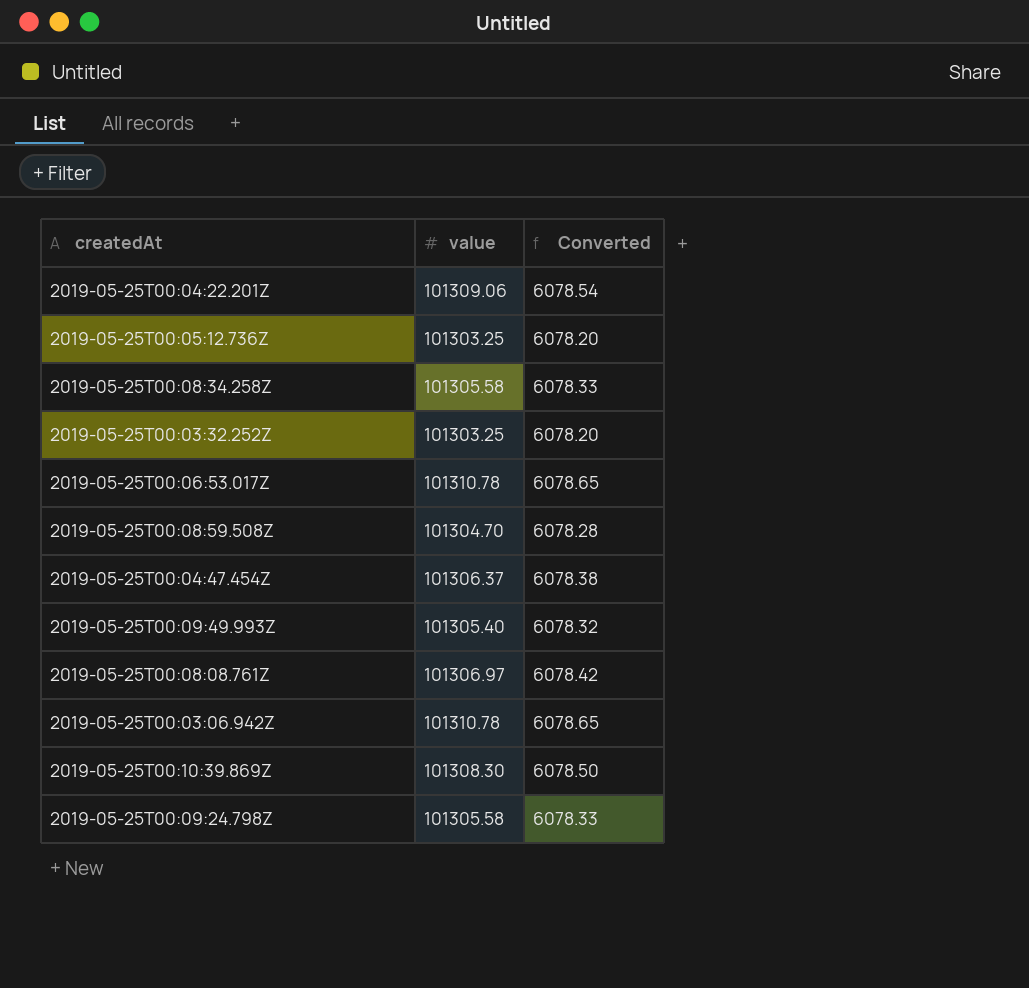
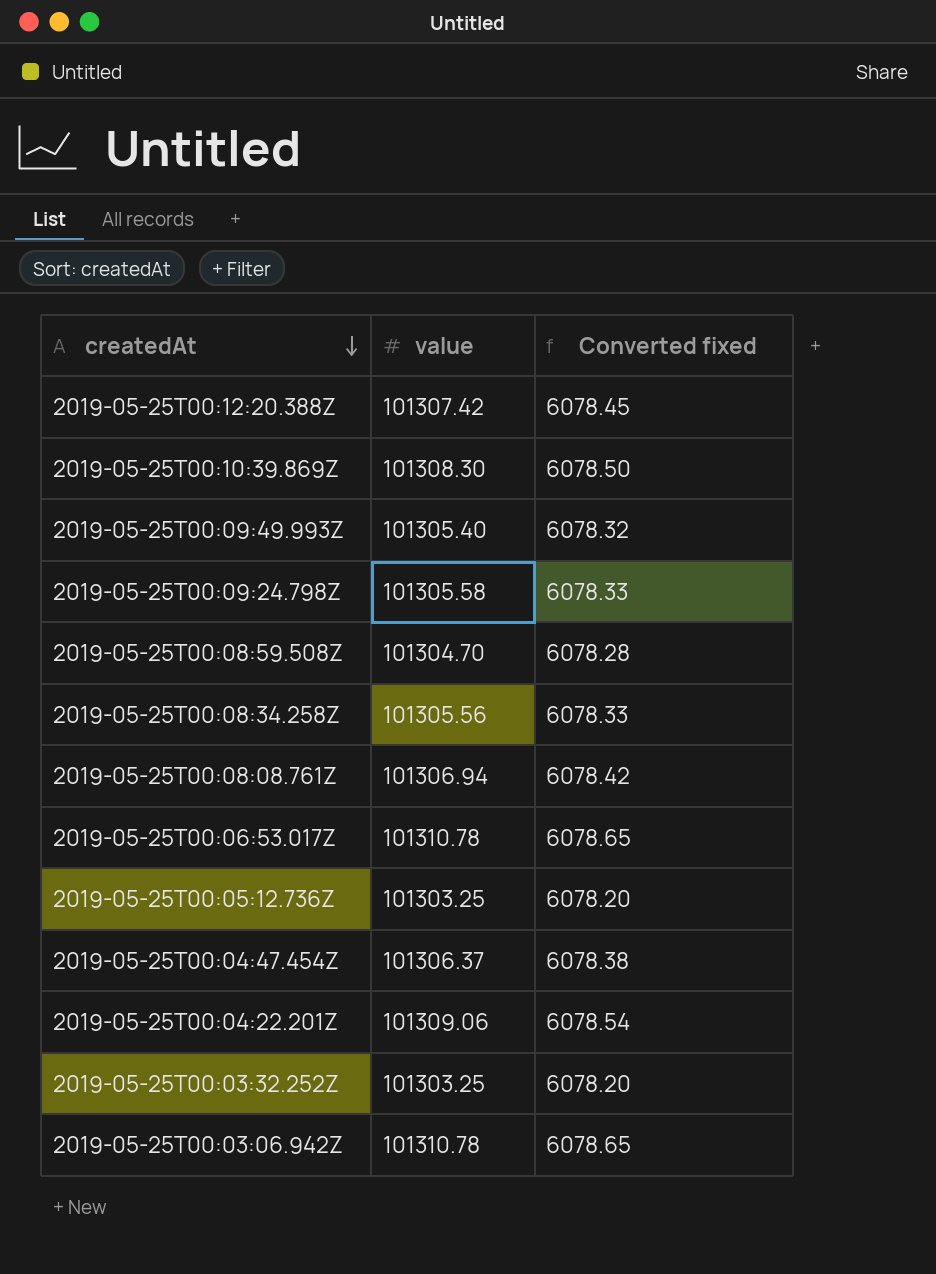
row order: none -> createdAt descending
column name: Converted -> Converted fixed
row 2019-05-25T00:12:20.388Z: none -> 101307.42 | 6078.45
2019-05-25T00:08:34.258Z | value: 101305.58 -> 101305.56
2019-05-25T00:08:08.761Z | value: 101306.97 -> 101306.94

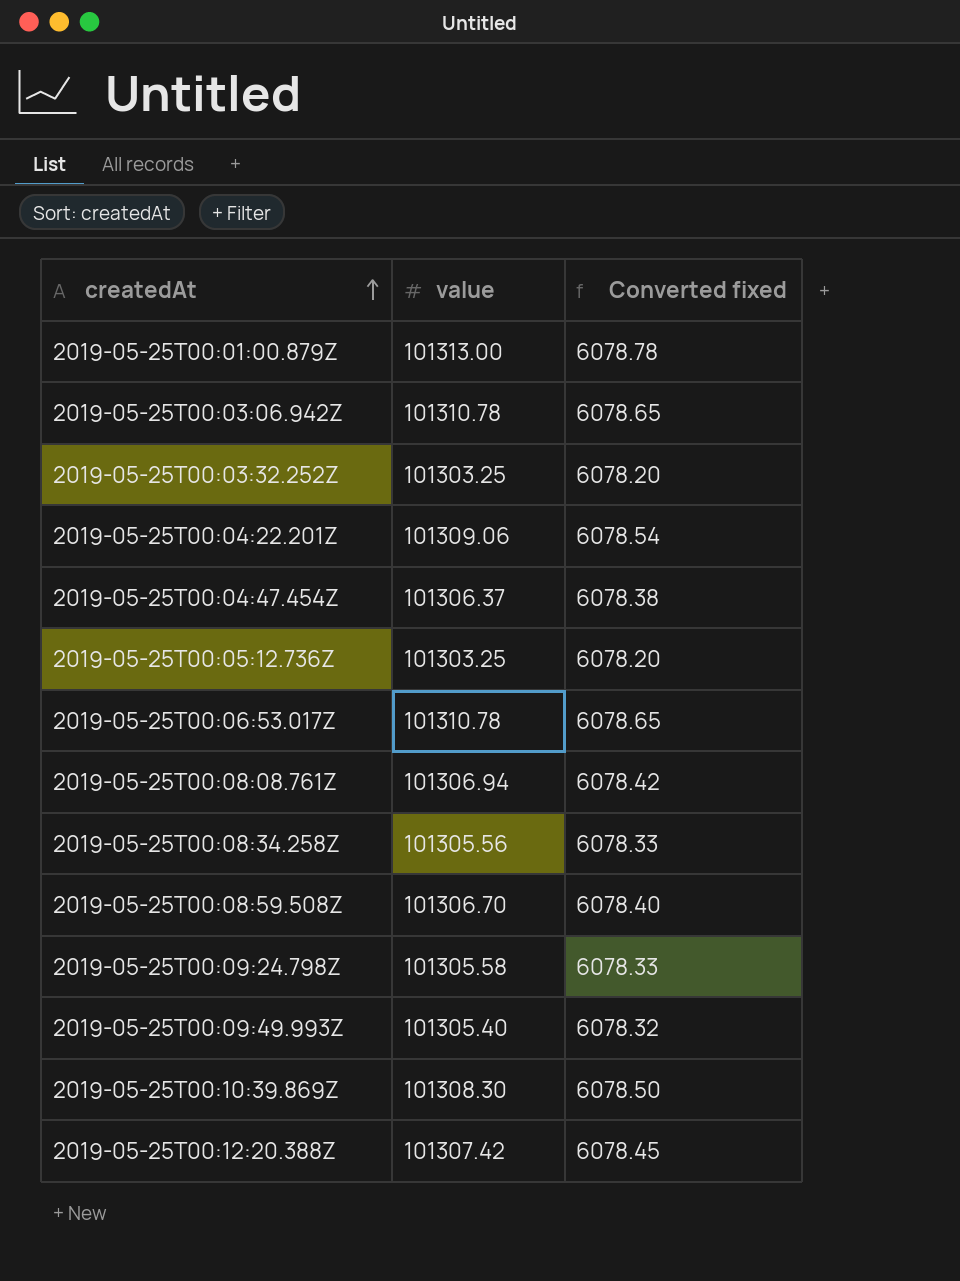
row order: createdAt descending -> createdAt ascending
row 2019-05-25T00:01:00.879Z: none -> 101313.00 | 6078.78
2019-05-25T00:08:59.508Z | value: 101304.70 -> 101306.70
2019-05-25T00:08:59.508Z | Converted fixed: 6078.28 -> 6078.40

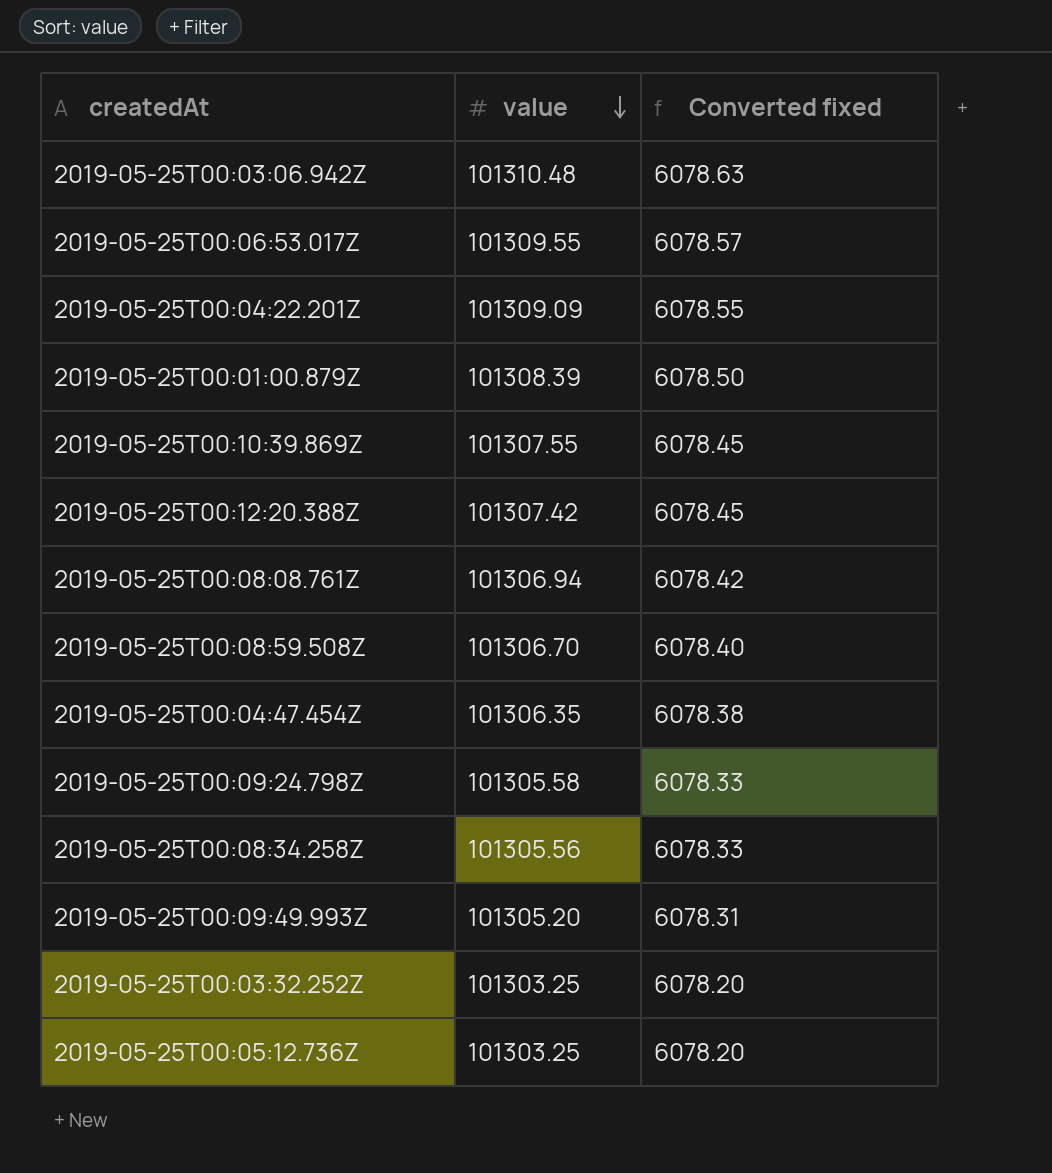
row order: createdAt ascending -> value descending
2019-05-25T00:03:06.942Z | value: 101310.78 -> 101310.48
2019-05-25T00:03:06.942Z | Converted fixed: 6078.65 -> 6078.63
2019-05-25T00:06:53.017Z | value: 101310.78 -> 101309.55
2019-05-25T00:06:53.017Z | Converted fixed: 6078.65 -> 6078.57
2019-05-25T00:04:22.201Z | value: 101309.06 -> 101309.09
2019-05-25T00:04:22.201Z | Converted fixed: 6078.54 -> 6078.55
2019-05-25T00:01:00.879Z | value: 101313.00 -> 101308.39
2019-05-25T00:01:00.879Z | Converted fixed: 6078.78 -> 6078.50
2019-05-25T00:10:39.869Z | value: 101308.30 -> 101307.55
2019-05-25T00:10:39.869Z | Converted fixed: 6078.50 -> 6078.45
2019-05-25T00:04:47.454Z | value: 101306.37 -> 101306.35
2019-05-25T00:09:49.993Z | value: 101305.40 -> 101305.20
2019-05-25T00:09:49.993Z | Converted fixed: 6078.32 -> 6078.31

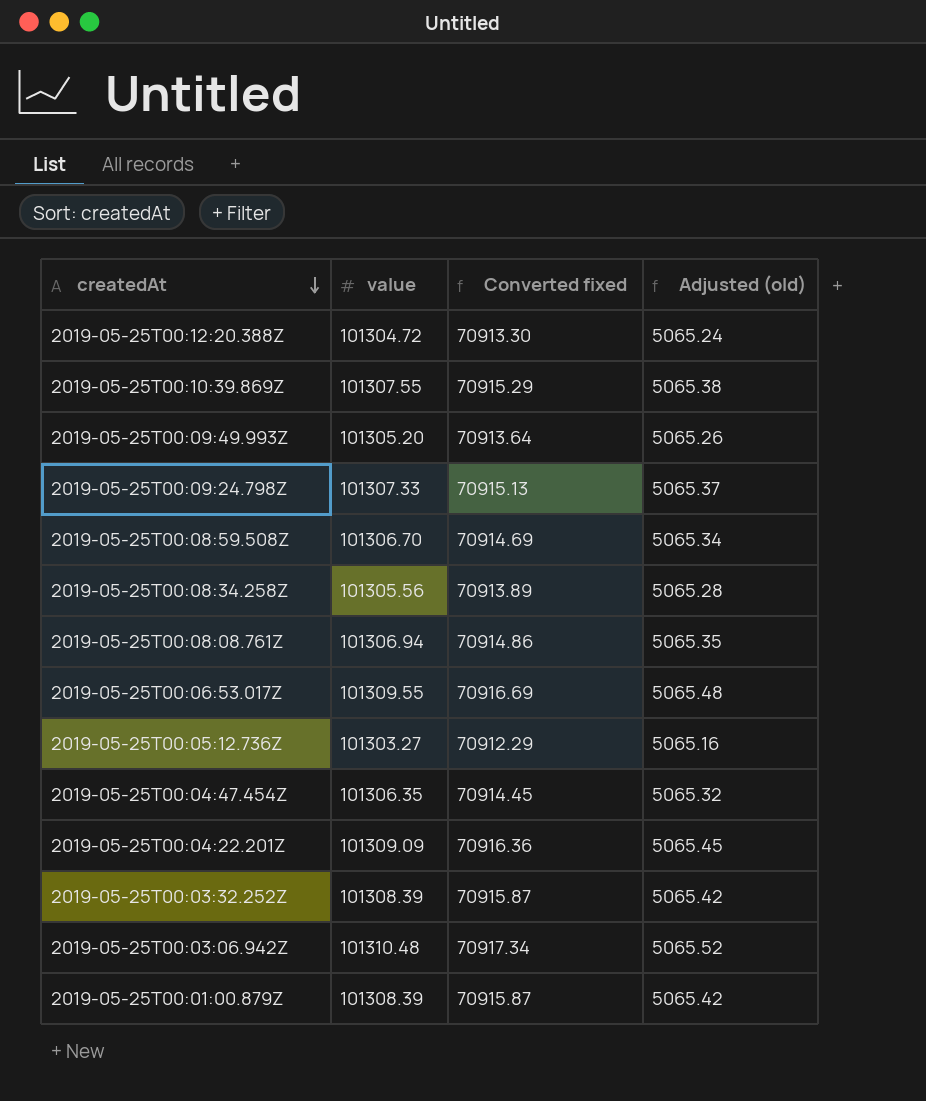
row order: value descending -> createdAt descending
column Converted fixed | formula: [value] * 0.06 -> [value] * 0.7
column Adjusted (old) | formula: none -> [value] * 0.05
2019-05-25T00:12:20.388Z | value: 101307.42 -> 101304.72
2019-05-25T00:09:24.798Z | value: 101305.58 -> 101307.33
2019-05-25T00:05:12.736Z | value: 101303.25 -> 101303.27
2019-05-25T00:03:32.252Z | value: 101303.25 -> 101308.39

